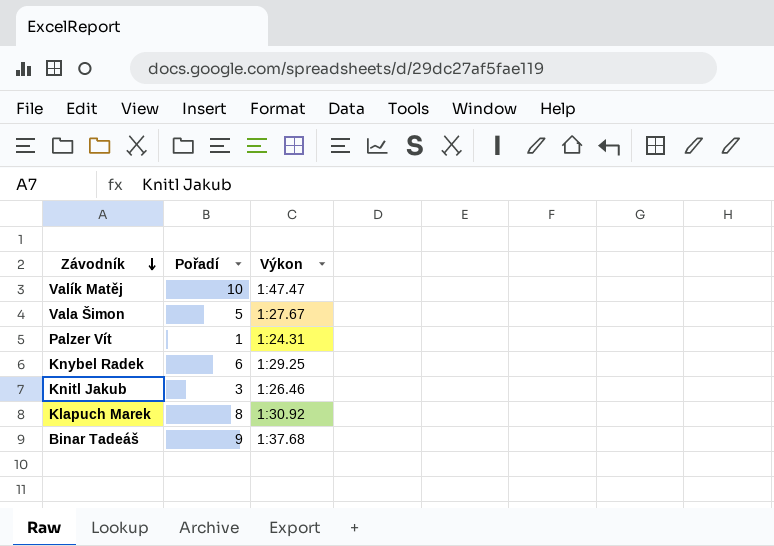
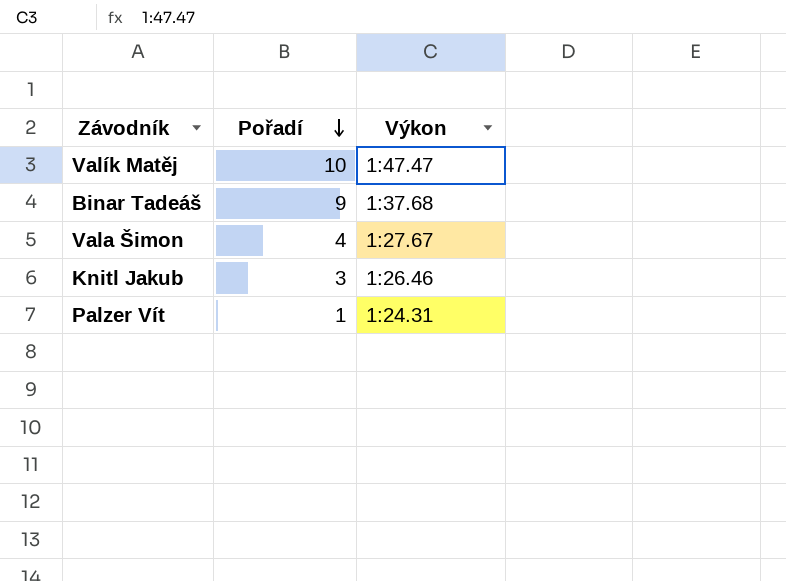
row order: Závodník descending -> Pořadí descending
row Knybel Radek: 6 | 1:29.25 -> none
row Klapuch Marek: 8 | 1:30.92 -> none
Vala Šimon | Pořadí: 5 -> 4

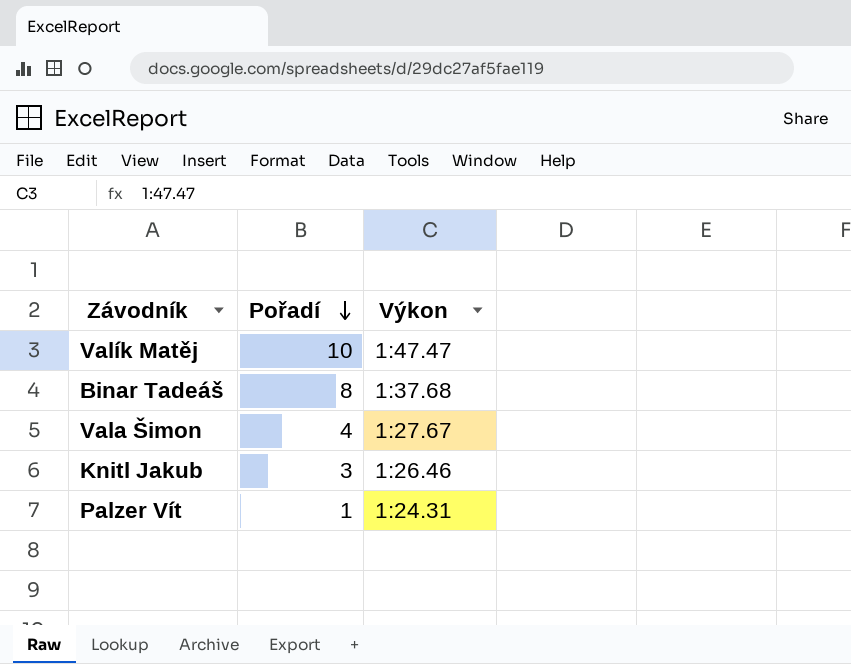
Binar Tadeáš | Pořadí: 9 -> 8

